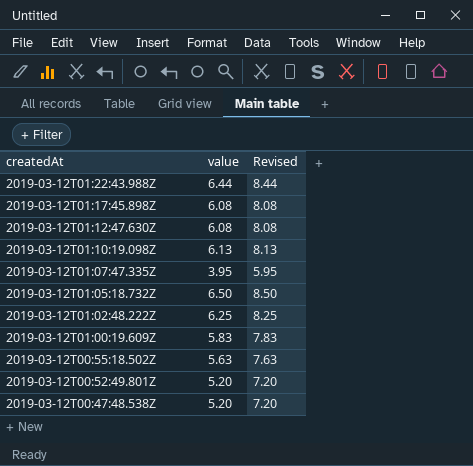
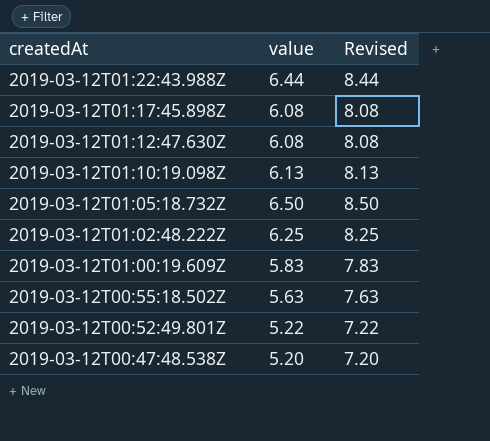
row 2019-03-12T01:07:47.335Z: 3.95 | 5.95 -> none
2019-03-12T00:52:49.801Z | value: 5.20 -> 5.22
2019-03-12T00:52:49.801Z | Revised: 7.20 -> 7.22

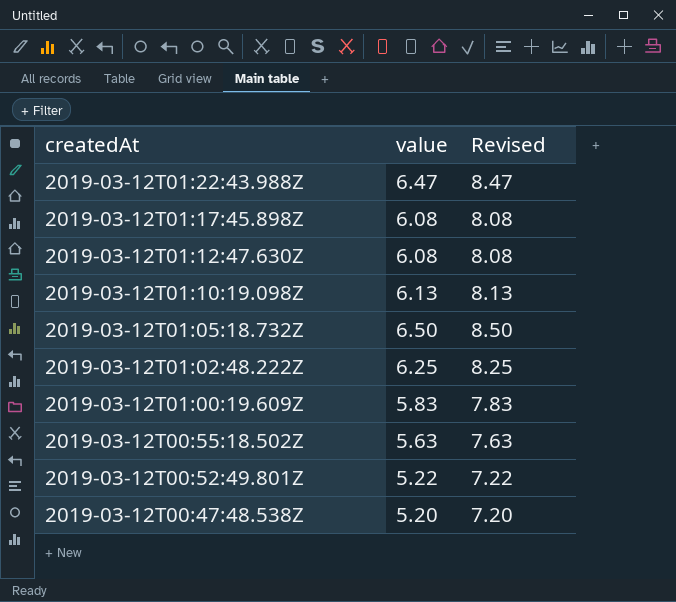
2019-03-12T01:22:43.988Z | value: 6.44 -> 6.47
2019-03-12T01:22:43.988Z | Revised: 8.44 -> 8.47

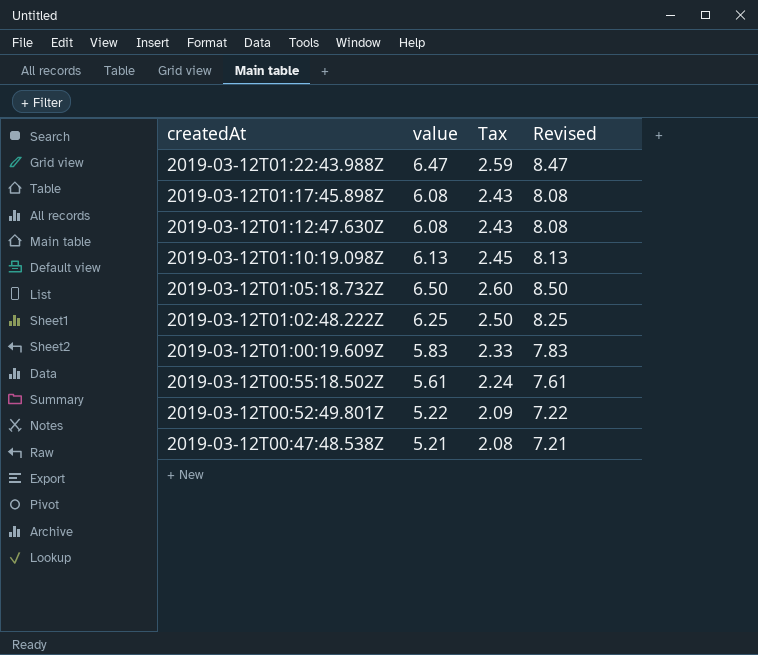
column Tax | formula: none -> [value] * 0.4
2019-03-12T00:55:18.502Z | value: 5.63 -> 5.61
2019-03-12T00:55:18.502Z | Revised: 7.63 -> 7.61
2019-03-12T00:47:48.538Z | value: 5.20 -> 5.21
2019-03-12T00:47:48.538Z | Revised: 7.20 -> 7.21

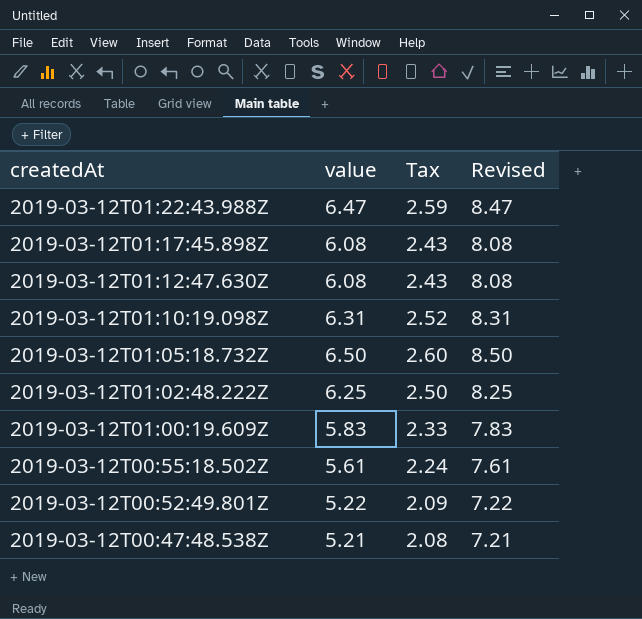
2019-03-12T01:10:19.098Z | value: 6.13 -> 6.31
2019-03-12T01:10:19.098Z | Tax: 2.45 -> 2.52
2019-03-12T01:10:19.098Z | Revised: 8.13 -> 8.31

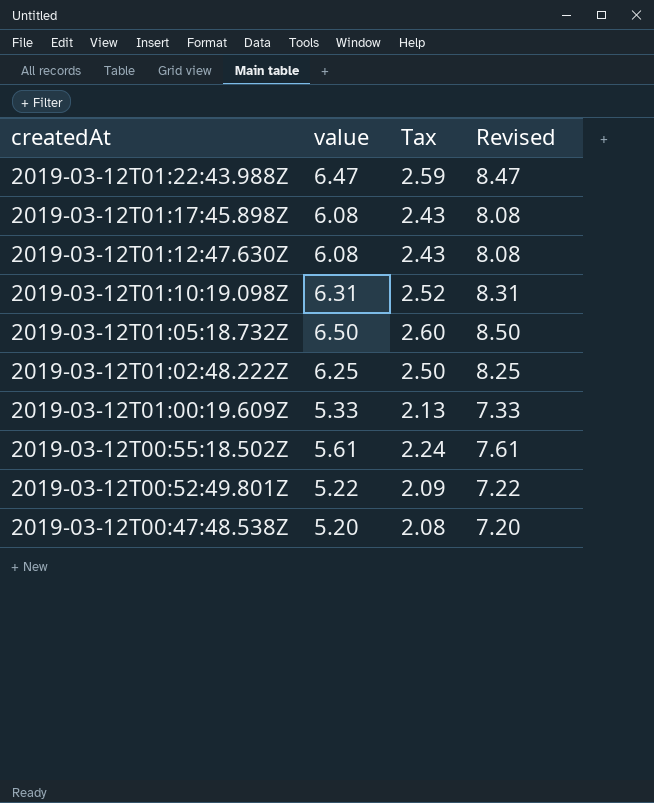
2019-03-12T01:00:19.609Z | value: 5.83 -> 5.33
2019-03-12T01:00:19.609Z | Tax: 2.33 -> 2.13
2019-03-12T01:00:19.609Z | Revised: 7.83 -> 7.33
2019-03-12T00:47:48.538Z | value: 5.21 -> 5.20
2019-03-12T00:47:48.538Z | Revised: 7.21 -> 7.20

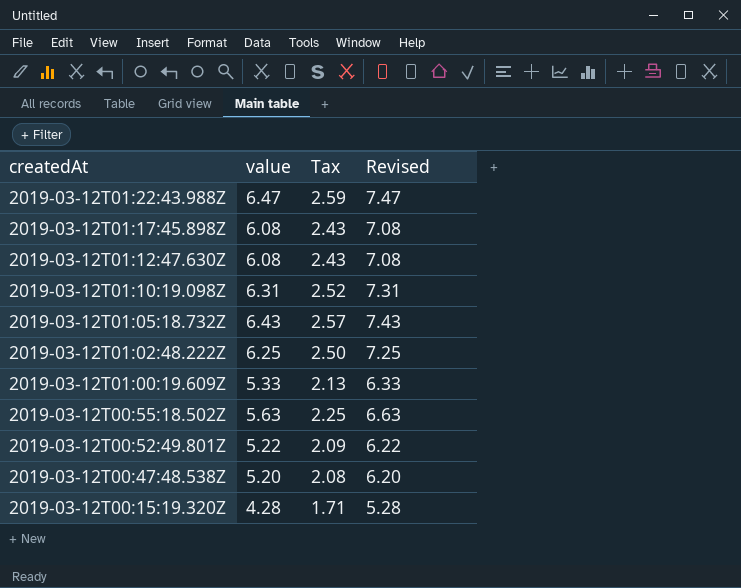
column Revised | formula: [value] + 2 -> [value] + 1
2019-03-12T01:05:18.732Z | value: 6.50 -> 6.43
2019-03-12T01:05:18.732Z | Tax: 2.60 -> 2.57
2019-03-12T00:55:18.502Z | value: 5.61 -> 5.63
2019-03-12T00:55:18.502Z | Tax: 2.24 -> 2.25
row 2019-03-12T00:15:19.320Z: none -> 4.28 | 1.71 | 5.28

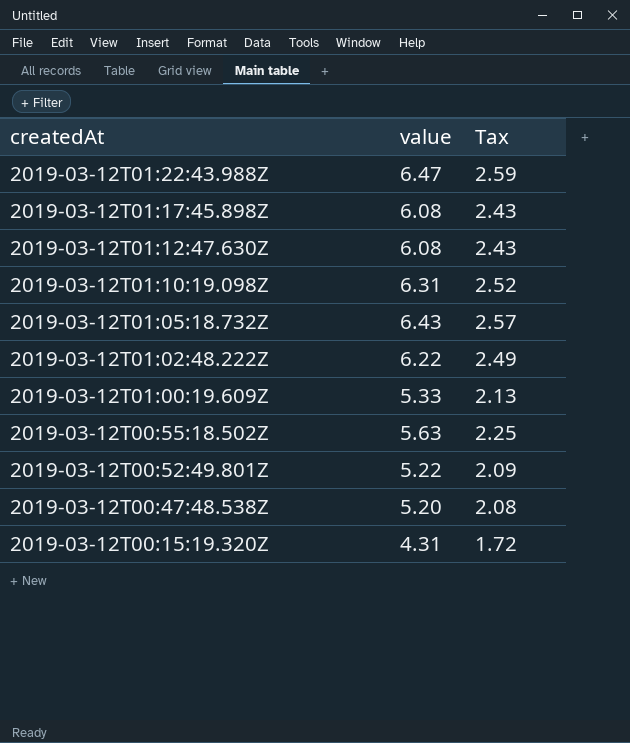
column Revised | formula: [value] + 1 -> none
2019-03-12T01:02:48.222Z | value: 6.25 -> 6.22
2019-03-12T01:02:48.222Z | Tax: 2.50 -> 2.49
2019-03-12T00:15:19.320Z | value: 4.28 -> 4.31
2019-03-12T00:15:19.320Z | Tax: 1.71 -> 1.72

